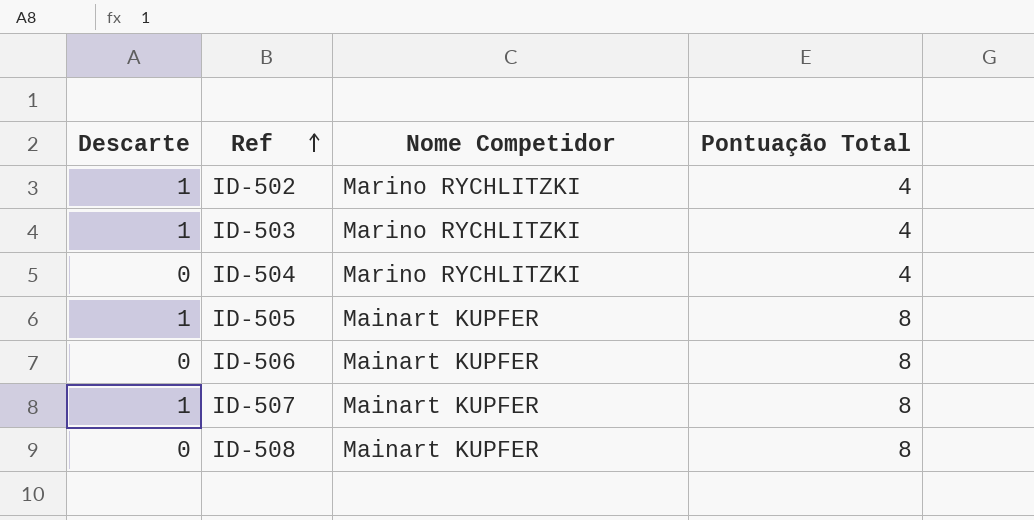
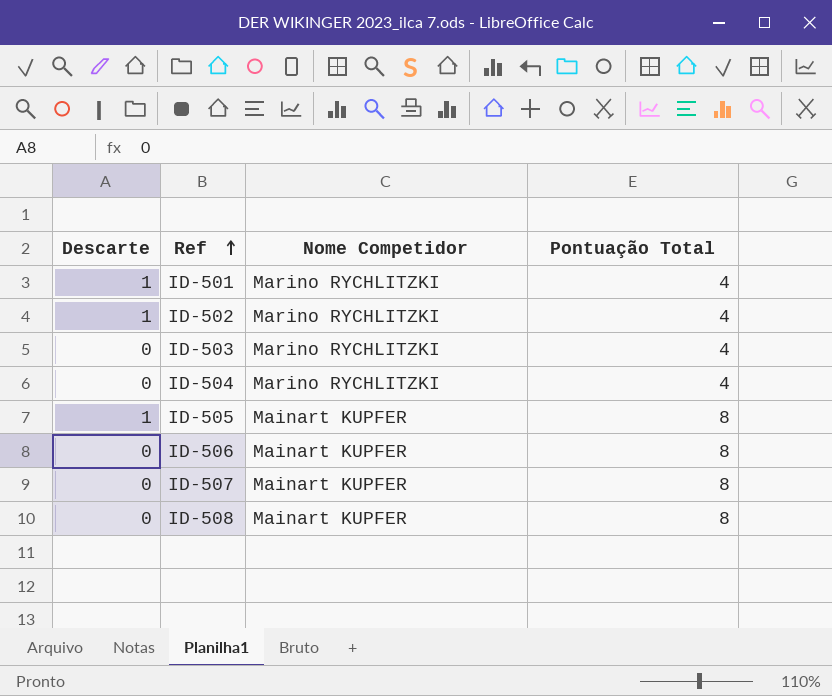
row ID-501: none -> 1 | Marino RYCHLITZKI | 4
ID-503 | Descarte: 1 -> 0
ID-507 | Descarte: 1 -> 0

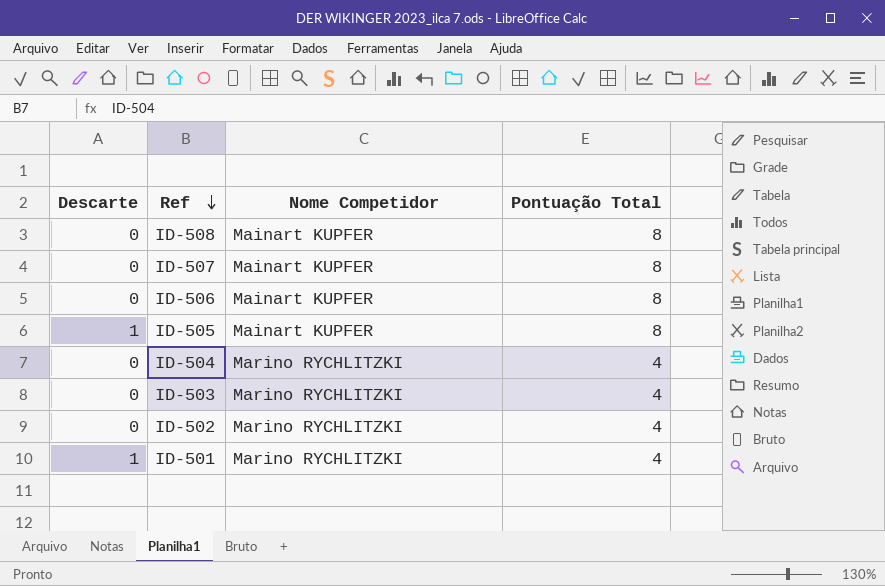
row order: Ref ascending -> Ref descending
ID-502 | Descarte: 1 -> 0

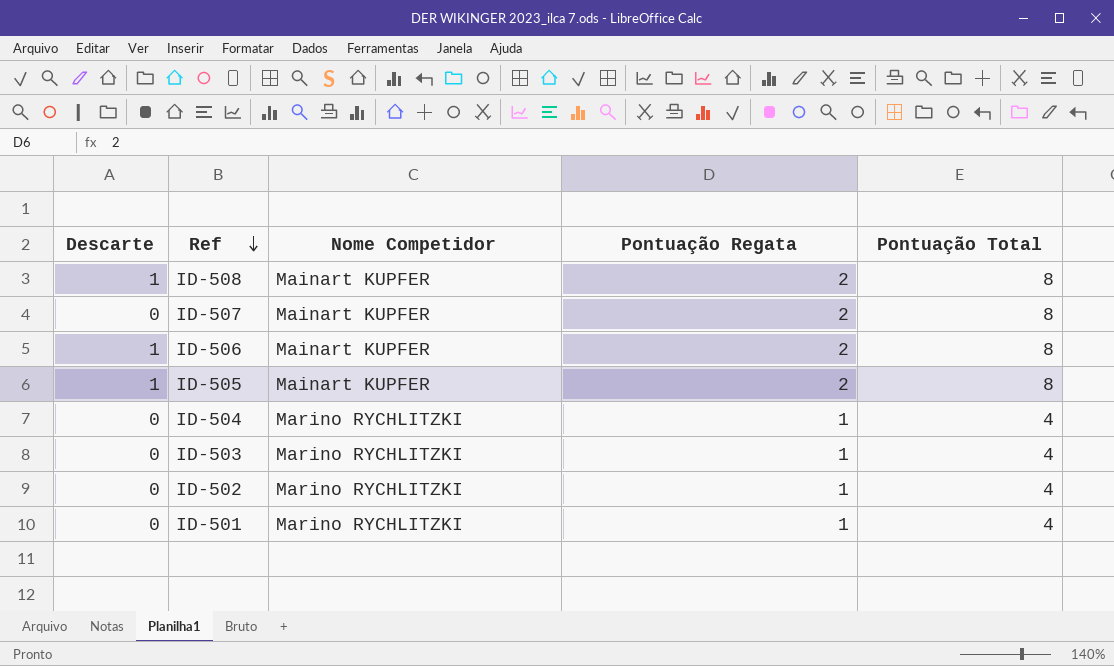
column Pontuação Regata | position: none -> 4
ID-508 | Descarte: 0 -> 1
ID-506 | Descarte: 0 -> 1
ID-501 | Descarte: 1 -> 0

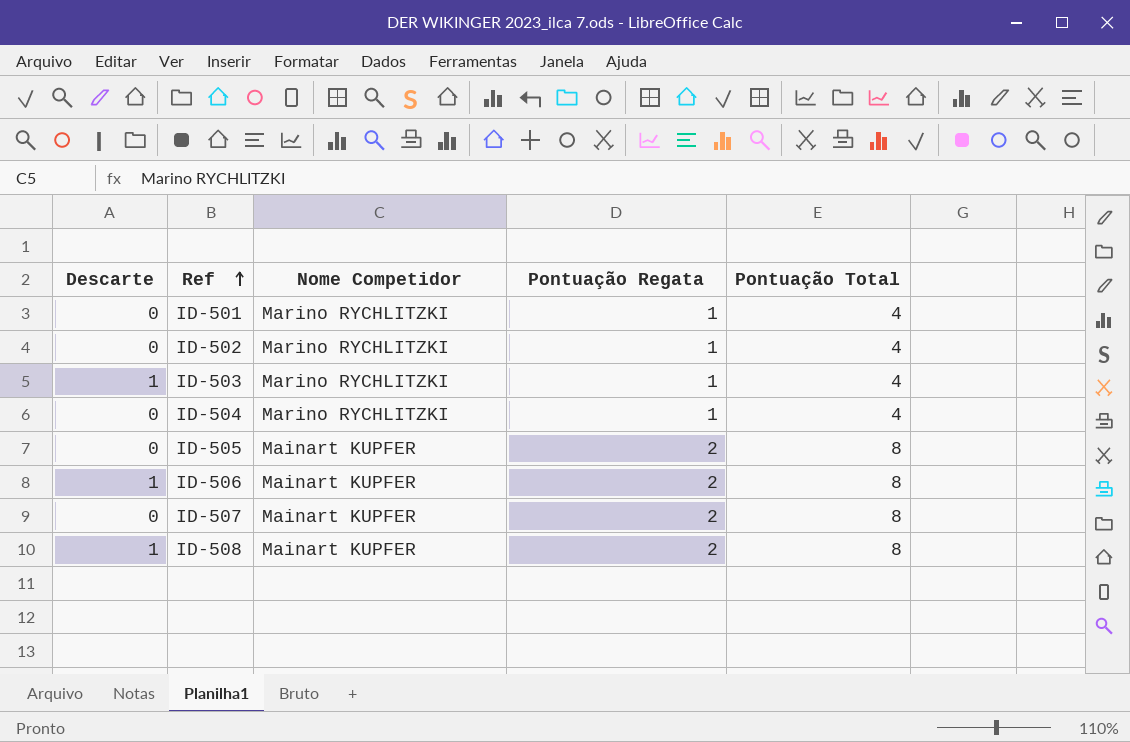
row order: Ref descending -> Ref ascending
ID-503 | Descarte: 0 -> 1
ID-505 | Descarte: 1 -> 0

